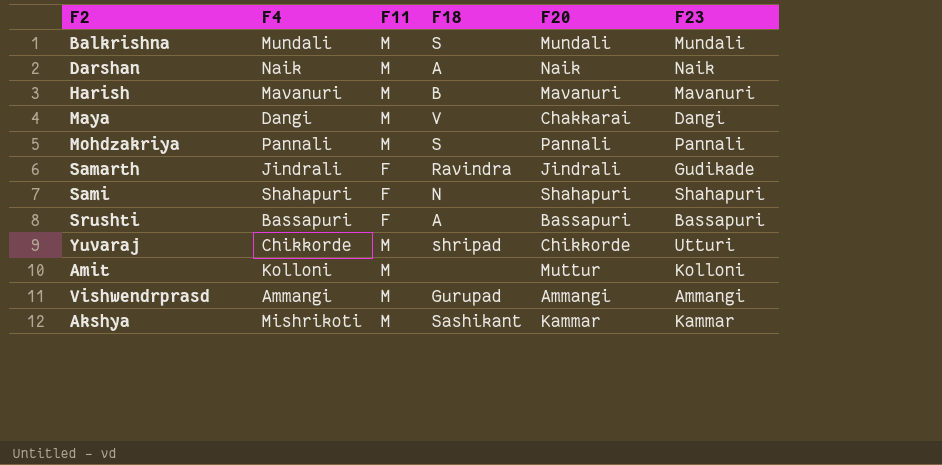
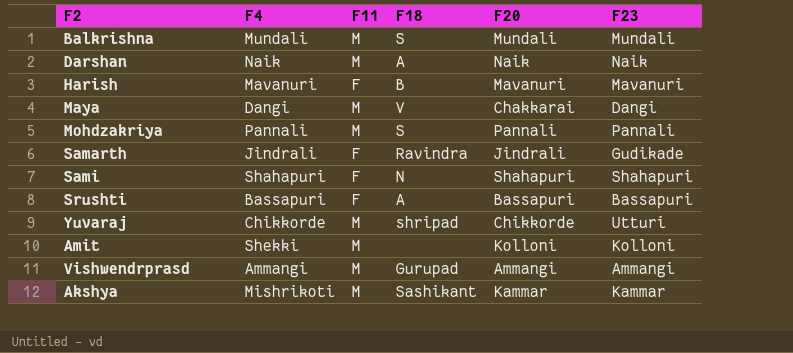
Harish | F11: M -> F
Amit | F4: Kolloni -> Shekki
Amit | F20: Muttur -> Kolloni

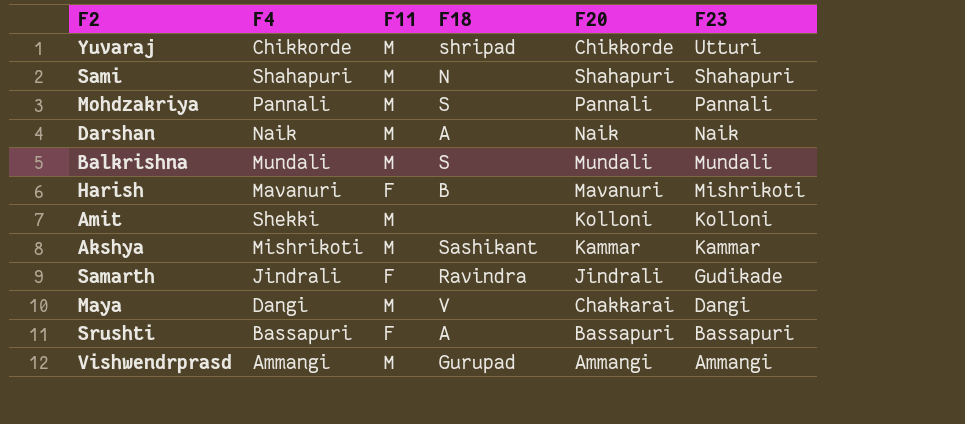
row order: none -> F23 descending
Sami | F11: F -> M
Harish | F23: Mavanuri -> Mishrikoti

